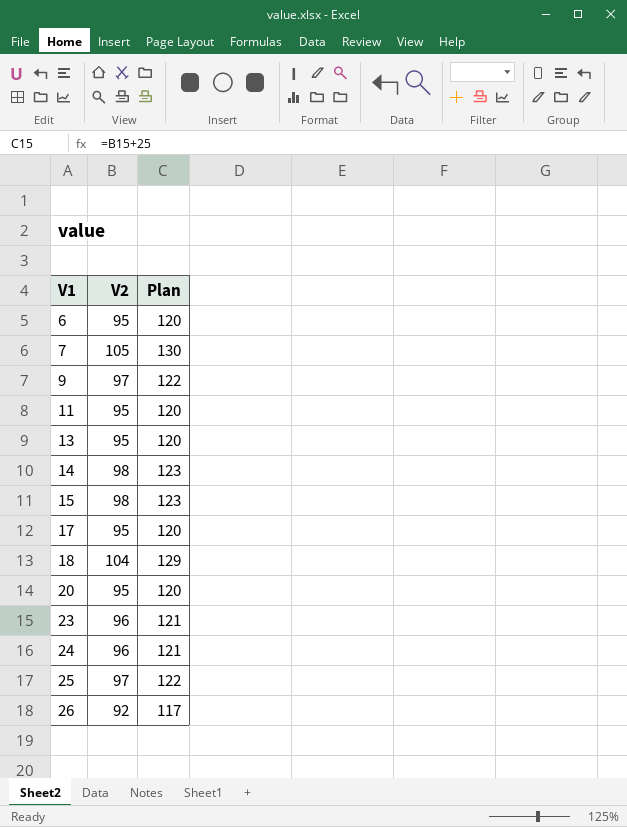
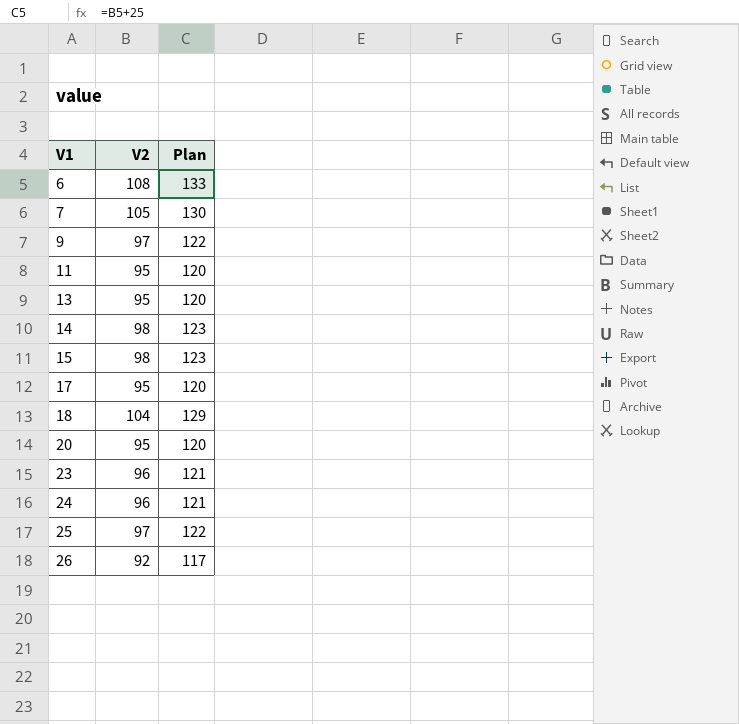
6 | V2: 95 -> 108
6 | Plan: 120 -> 133

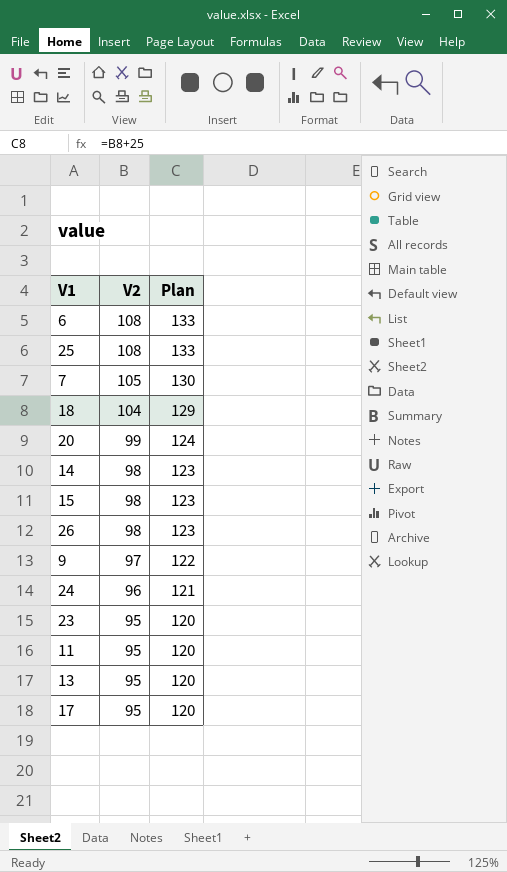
row order: V1 ascending -> V2 descending
25 | V2: 97 -> 108
25 | Plan: 122 -> 133
20 | V2: 95 -> 99
20 | Plan: 120 -> 124
26 | V2: 92 -> 98
26 | Plan: 117 -> 123
23 | V2: 96 -> 95
23 | Plan: 121 -> 120

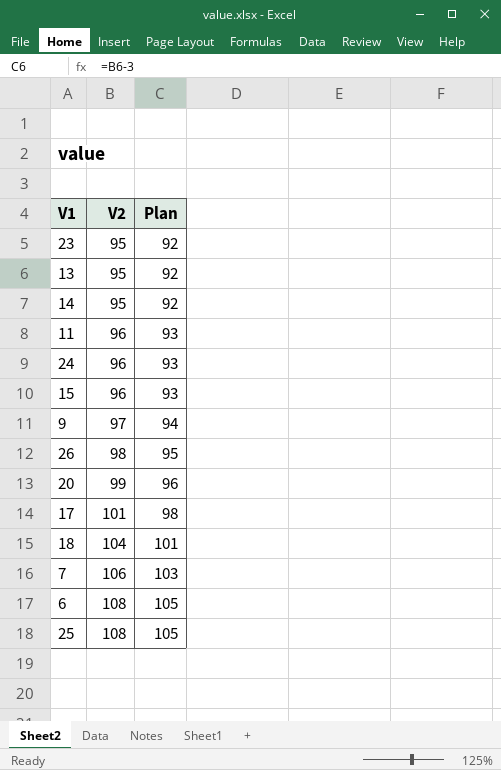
row order: V2 descending -> V2 ascending
column Plan | formula: [V2] + 25 -> [V2] - 3
14 | V2: 98 -> 95
11 | V2: 95 -> 96
15 | V2: 98 -> 96
17 | V2: 95 -> 101
7 | V2: 105 -> 106

